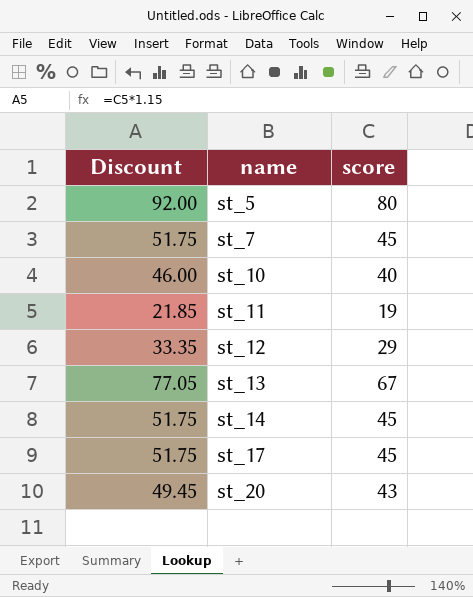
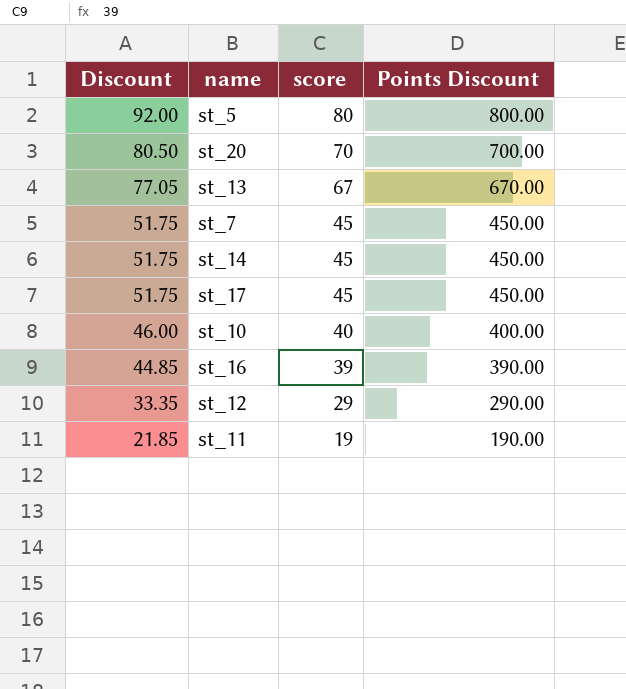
row order: name ascending -> Discount descending
column Points Discount | formula: none -> [score] * 10
st_20 | Discount: 49.45 -> 80.50
st_20 | score: 43 -> 70
row st_16: none -> 44.85 | 39 | 390.00

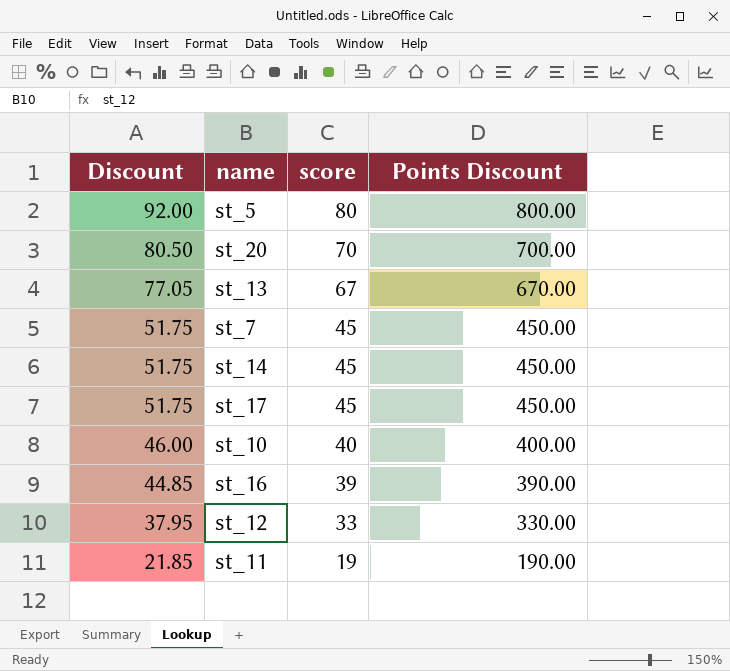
st_12 | Discount: 33.35 -> 37.95
st_12 | score: 29 -> 33
st_12 | Points Discount: 290.00 -> 330.00

